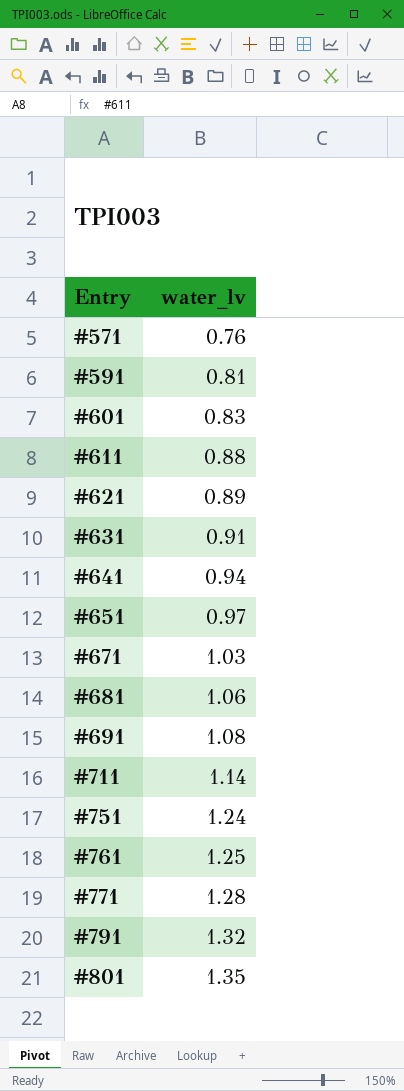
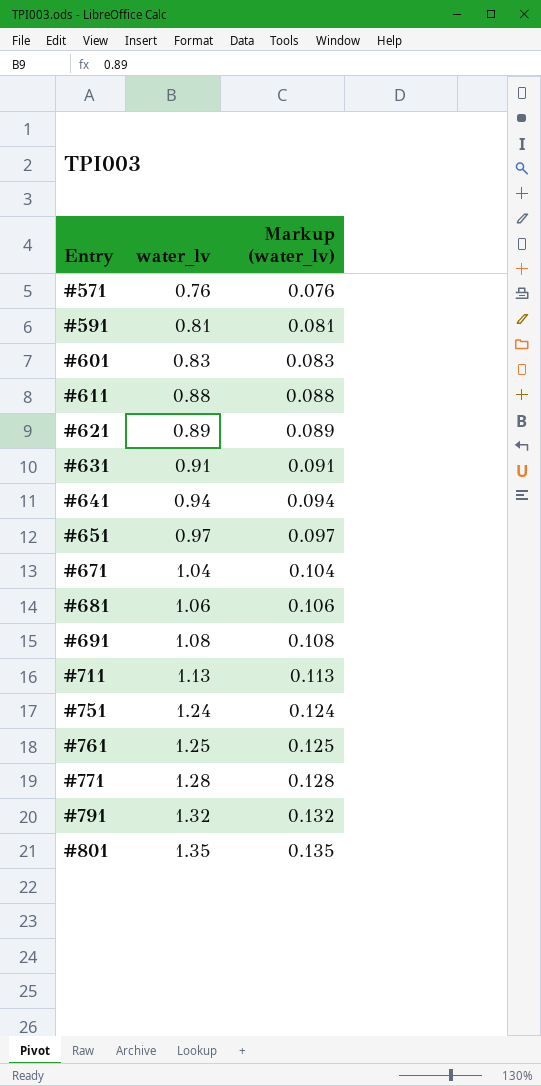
column Markup (water_lv) | formula: none -> [water_lv] * 0.1
#671 | water_lv: 1.03 -> 1.04
#711 | water_lv: 1.14 -> 1.13

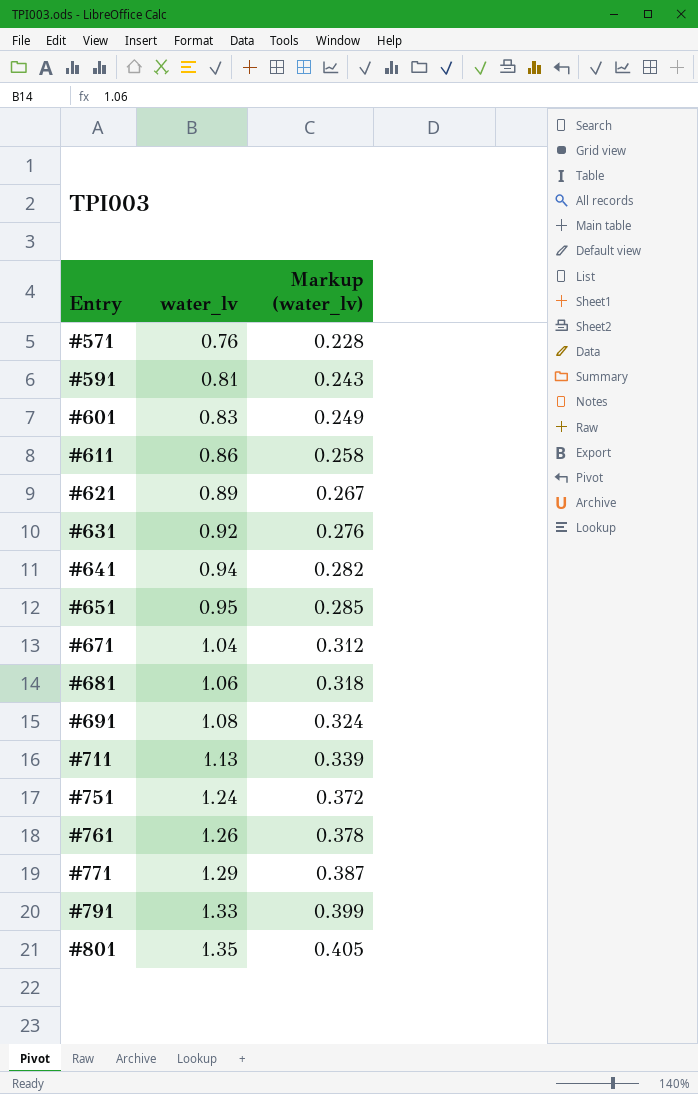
column Markup (water_lv) | formula: [water_lv] * 0.1 -> [water_lv] * 0.3
#611 | water_lv: 0.88 -> 0.86
#631 | water_lv: 0.91 -> 0.92
#651 | water_lv: 0.97 -> 0.95
#761 | water_lv: 1.25 -> 1.26
#771 | water_lv: 1.28 -> 1.29
#791 | water_lv: 1.32 -> 1.33

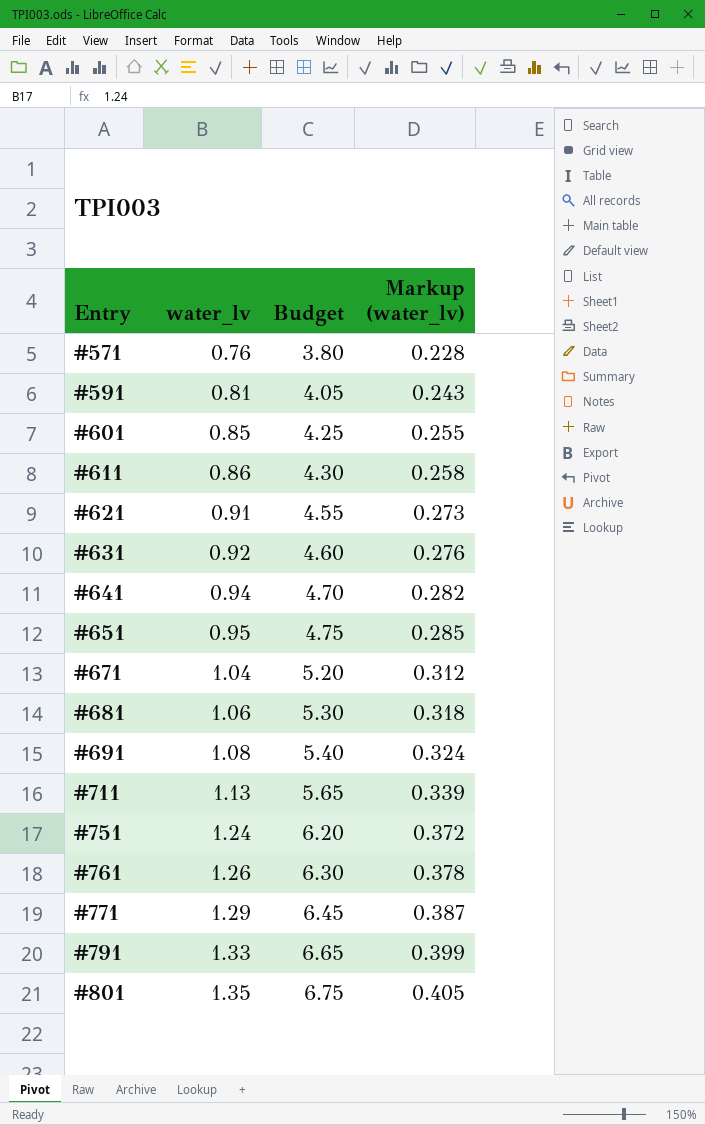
column Budget | formula: none -> [water_lv] * 5
#601 | water_lv: 0.83 -> 0.85
#601 | Markup (water_lv): 0.249 -> 0.255
#621 | water_lv: 0.89 -> 0.91
#621 | Markup (water_lv): 0.267 -> 0.273

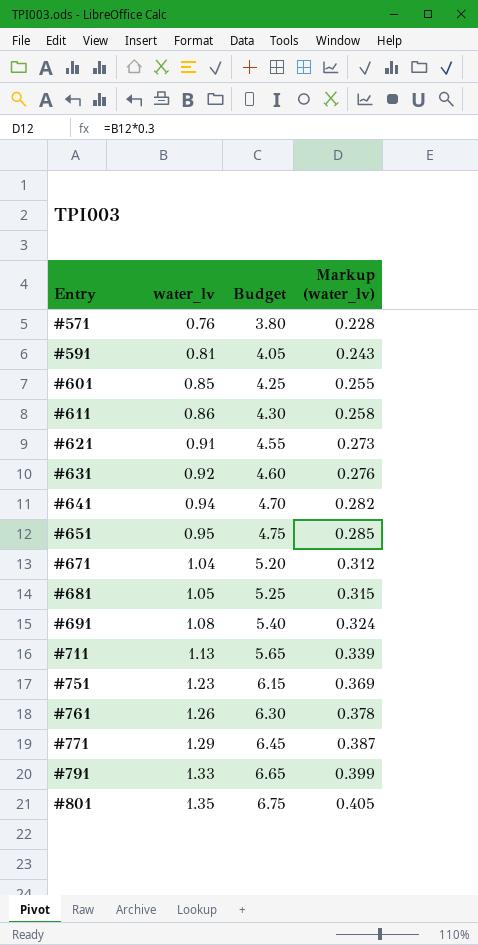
#681 | water_lv: 1.06 -> 1.05
#681 | Budget: 5.30 -> 5.25
#681 | Markup (water_lv): 0.318 -> 0.315
#751 | water_lv: 1.24 -> 1.23
#751 | Budget: 6.20 -> 6.15
#751 | Markup (water_lv): 0.372 -> 0.369

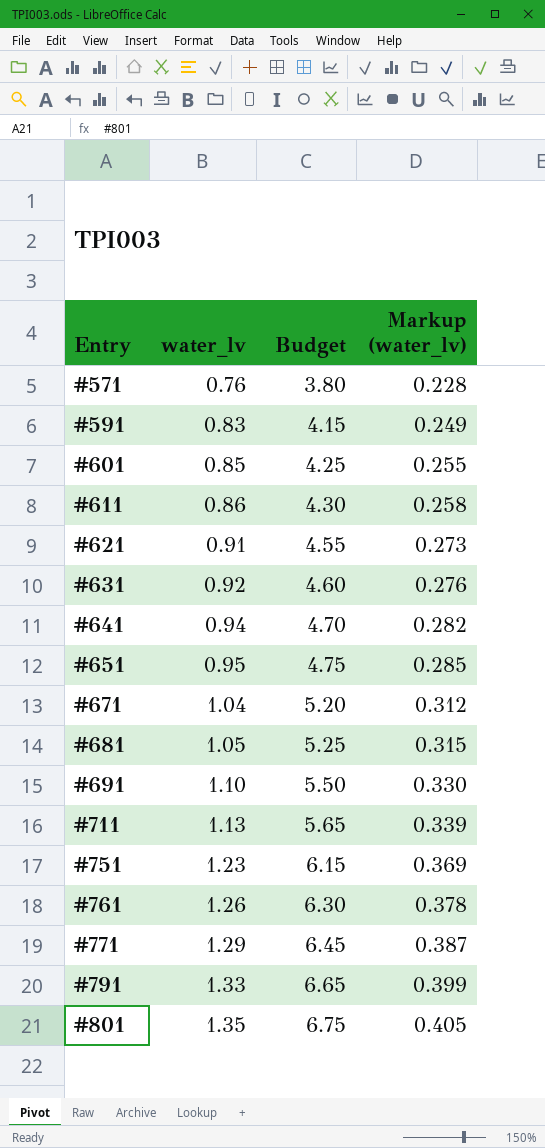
#591 | water_lv: 0.81 -> 0.83
#591 | Budget: 4.05 -> 4.15
#591 | Markup (water_lv): 0.243 -> 0.249
#691 | water_lv: 1.08 -> 1.10
#691 | Budget: 5.40 -> 5.50
#691 | Markup (water_lv): 0.324 -> 0.330

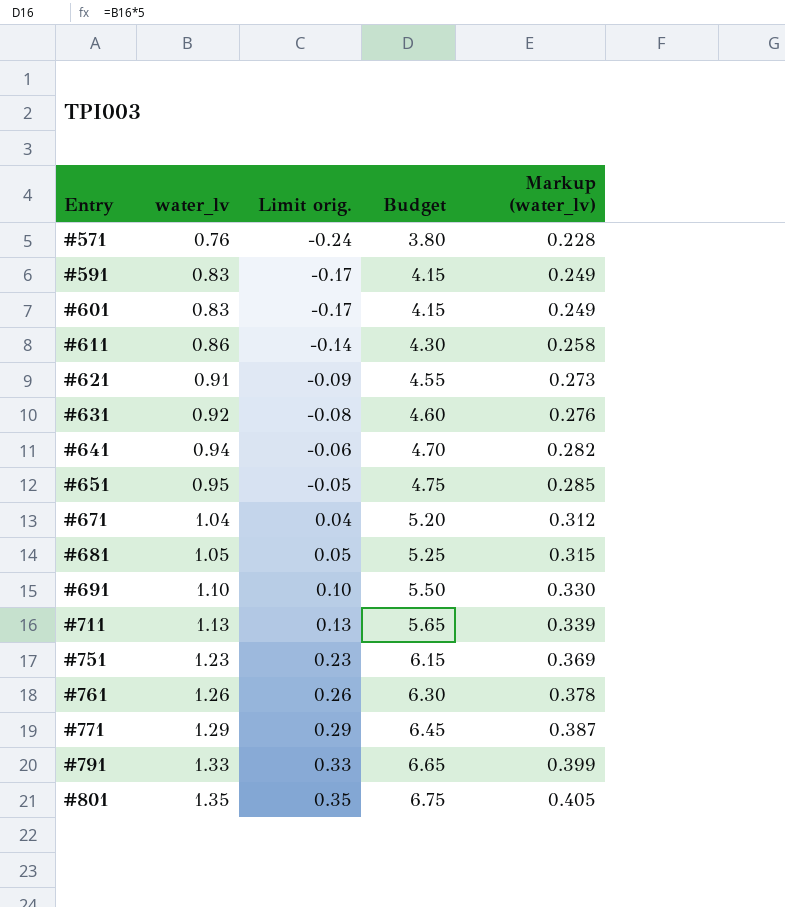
column Limit orig. | formula: none -> [water_lv] - 1
#601 | water_lv: 0.85 -> 0.83
#601 | Budget: 4.25 -> 4.15
#601 | Markup (water_lv): 0.255 -> 0.249

